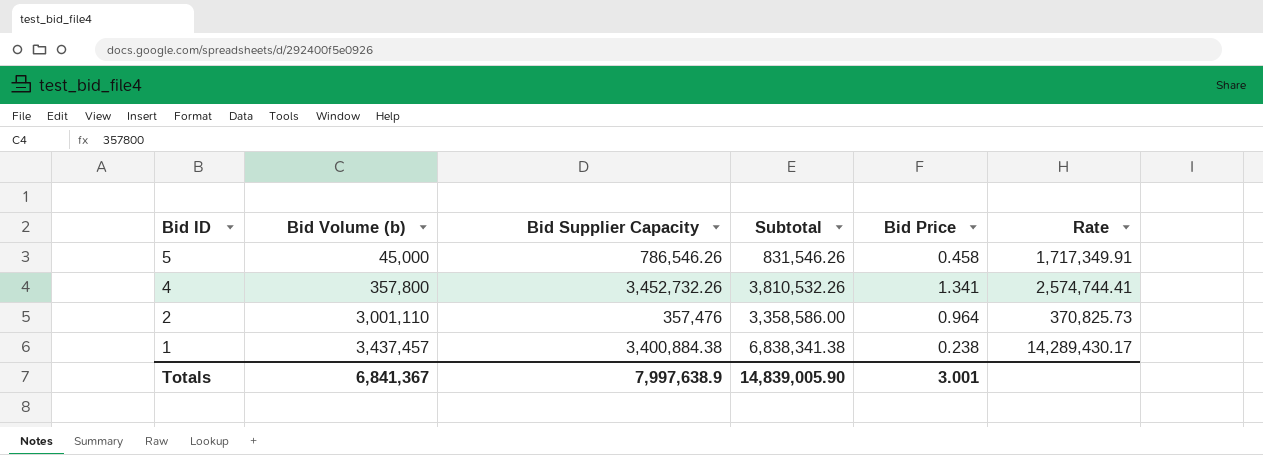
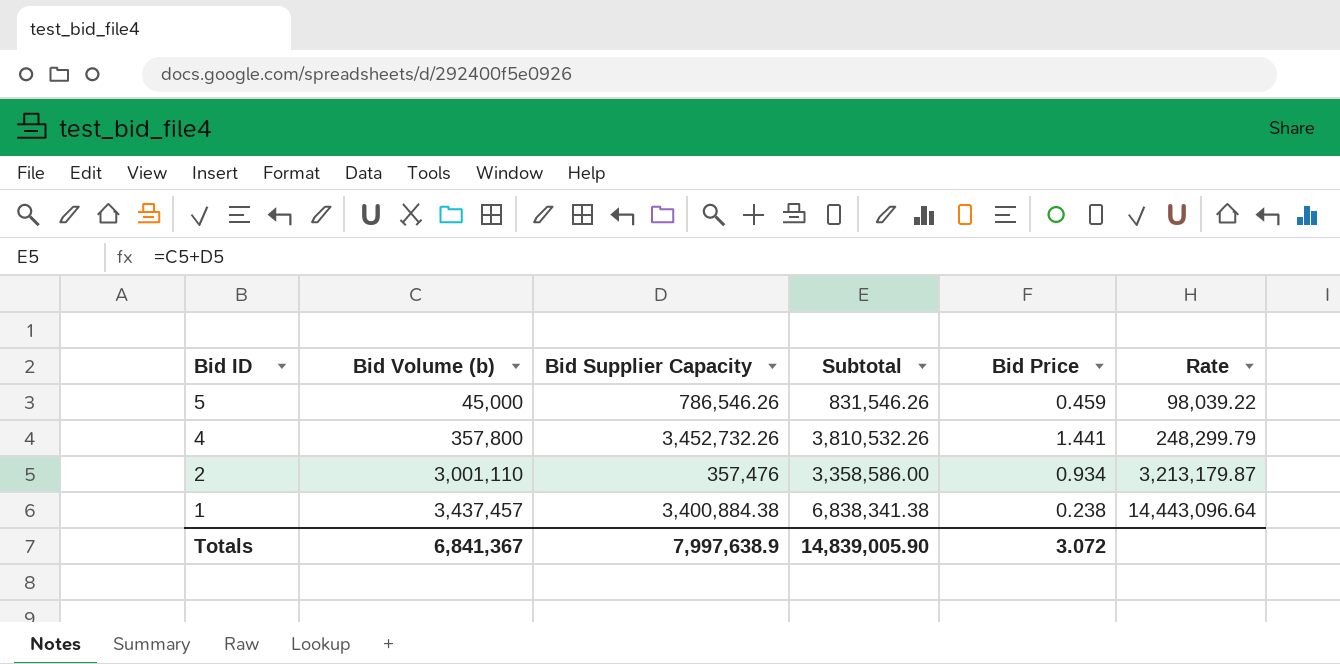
column Rate | formula: [Bid Supplier Capacity] / [Bid Price] -> [Bid Volume (b)] / [Bid Price]
5 | Bid Price: 0.458 -> 0.459
4 | Bid Price: 1.341 -> 1.441
2 | Bid Price: 0.964 -> 0.934
Totals | Bid Price: 3.001 -> 3.072

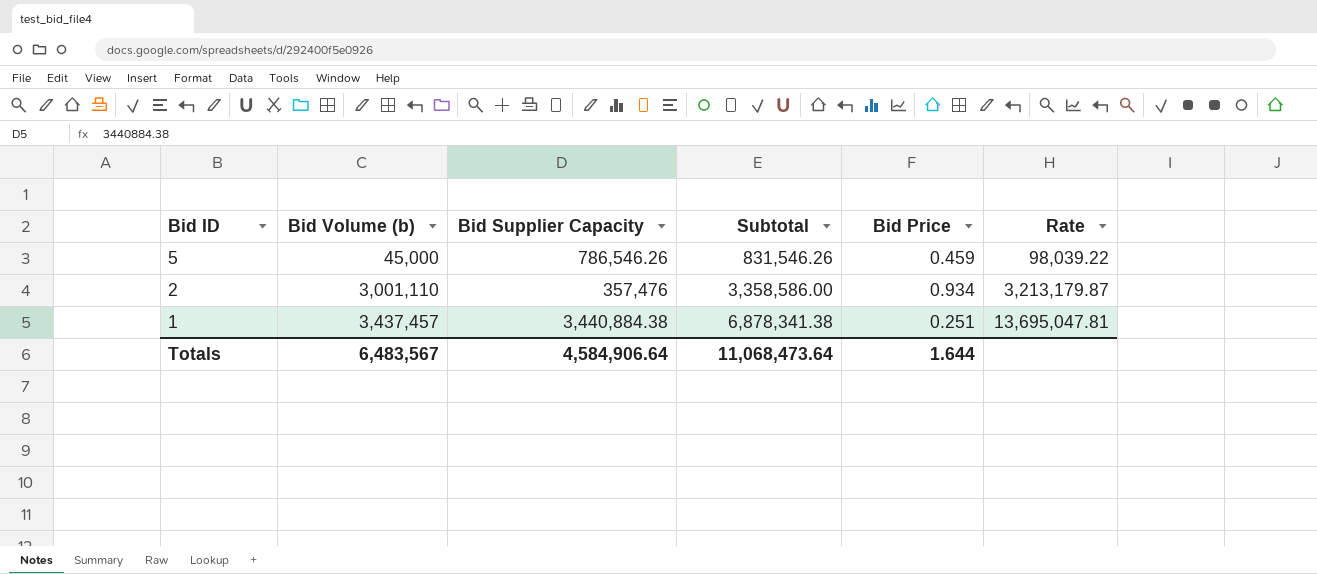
row 4: 357,800 | 3,452,732.26 | 3,810,532.26 | 1.441 | 248,299.79 -> none
1 | Bid Supplier Capacity: 3,400,884.38 -> 3,440,884.38
1 | Subtotal: 6,838,341.38 -> 6,878,341.38
1 | Bid Price: 0.238 -> 0.251
1 | Rate: 14,443,096.64 -> 13,695,047.81
Totals | Bid Volume (b): 6,841,367 -> 6,483,567
Totals | Bid Supplier Capacity: 7,997,638.9 -> 4,584,906.64
Totals | Subtotal: 14,839,005.90 -> 11,068,473.64
Totals | Bid Price: 3.072 -> 1.644

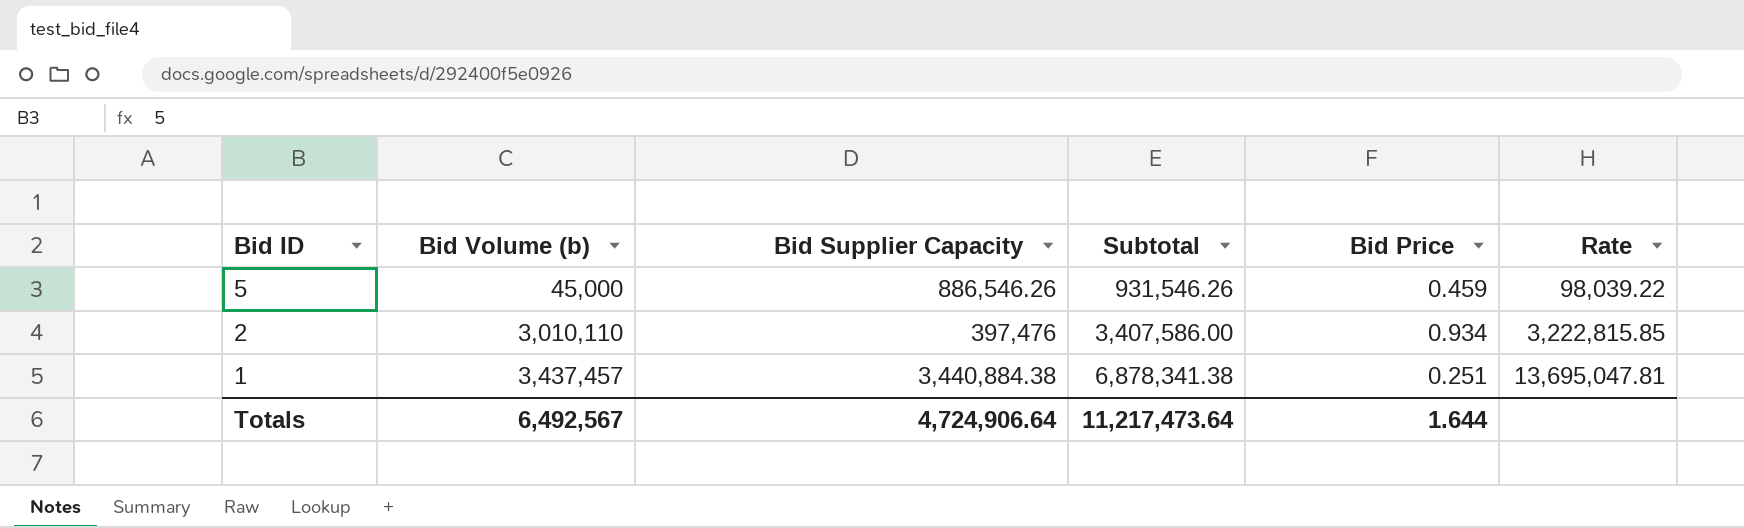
5 | Bid Supplier Capacity: 786,546.26 -> 886,546.26
5 | Subtotal: 831,546.26 -> 931,546.26
2 | Bid Volume (b): 3,001,110 -> 3,010,110
2 | Bid Supplier Capacity: 357,476 -> 397,476
2 | Subtotal: 3,358,586.00 -> 3,407,586.00
2 | Rate: 3,213,179.87 -> 3,222,815.85
Totals | Bid Volume (b): 6,483,567 -> 6,492,567
Totals | Bid Supplier Capacity: 4,584,906.64 -> 4,724,906.64
Totals | Subtotal: 11,068,473.64 -> 11,217,473.64

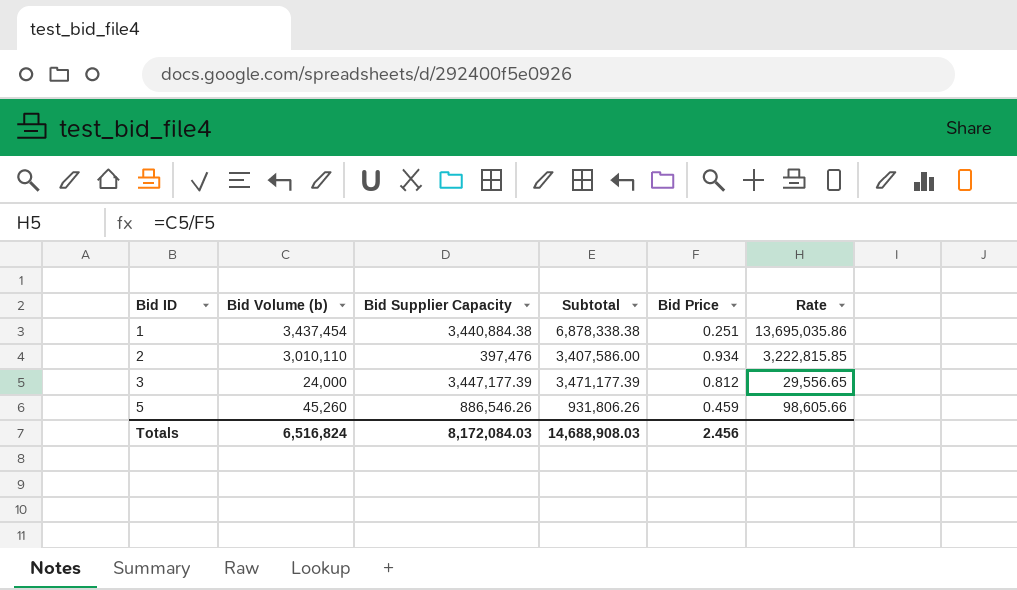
row order: Bid ID descending -> Bid ID ascending
1 | Bid Volume (b): 3,437,457 -> 3,437,454
1 | Subtotal: 6,878,341.38 -> 6,878,338.38
1 | Rate: 13,695,047.81 -> 13,695,035.86
row 3: none -> 24,000 | 3,447,177.39 | 3,471,177.39 | 0.812 | 29,556.65
5 | Bid Volume (b): 45,000 -> 45,260
5 | Subtotal: 931,546.26 -> 931,806.26
5 | Rate: 98,039.22 -> 98,605.66
Totals | Bid Volume (b): 6,492,567 -> 6,516,824
Totals | Bid Supplier Capacity: 4,724,906.64 -> 8,172,084.03
Totals | Subtotal: 11,217,473.64 -> 14,688,908.03
Totals | Bid Price: 1.644 -> 2.456

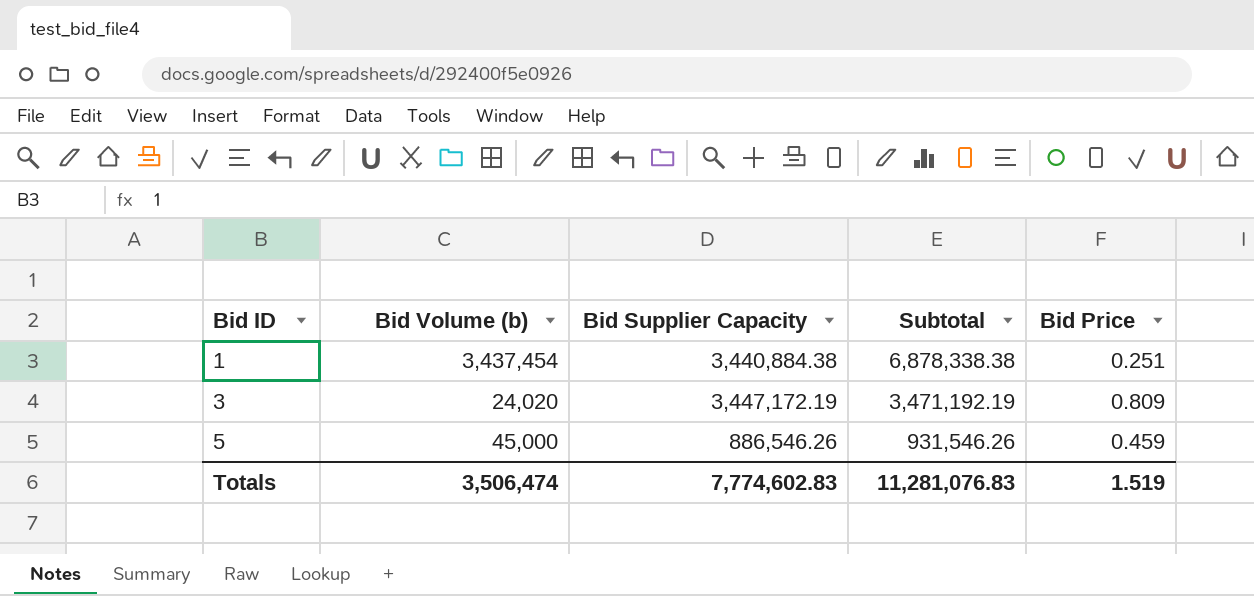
column Rate | formula: [Bid Volume (b)] / [Bid Price] -> none
row 2: 3,010,110 | 397,476 | 3,407,586.00 | 0.934 | 3,222,815.85 -> none
3 | Bid Volume (b): 24,000 -> 24,020
3 | Bid Supplier Capacity: 3,447,177.39 -> 3,447,172.19
3 | Subtotal: 3,471,177.39 -> 3,471,192.19
3 | Bid Price: 0.812 -> 0.809
5 | Bid Volume (b): 45,260 -> 45,000
5 | Subtotal: 931,806.26 -> 931,546.26
Totals | Bid Volume (b): 6,516,824 -> 3,506,474
Totals | Bid Supplier Capacity: 8,172,084.03 -> 7,774,602.83
Totals | Subtotal: 14,688,908.03 -> 11,281,076.83
Totals | Bid Price: 2.456 -> 1.519

